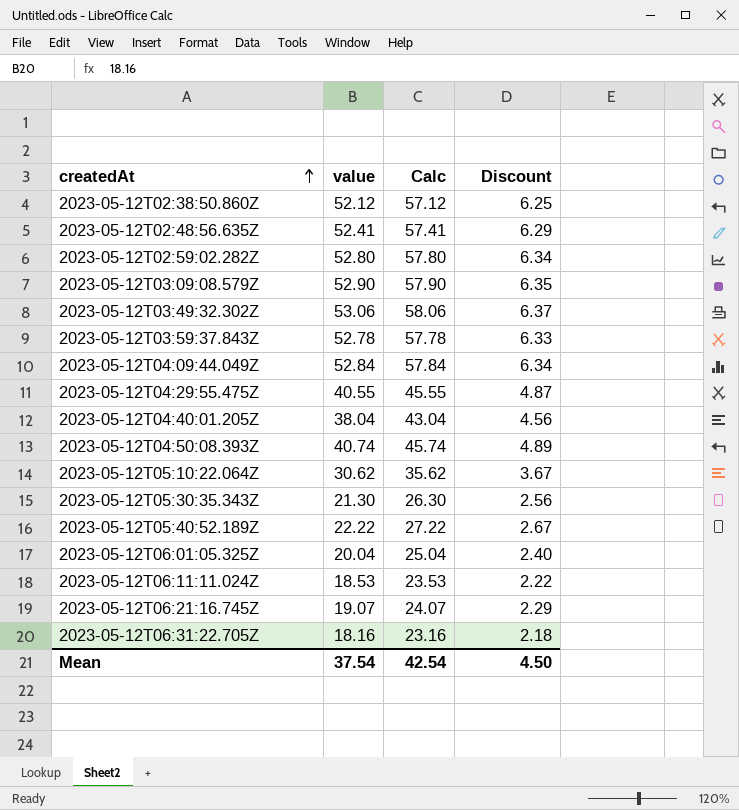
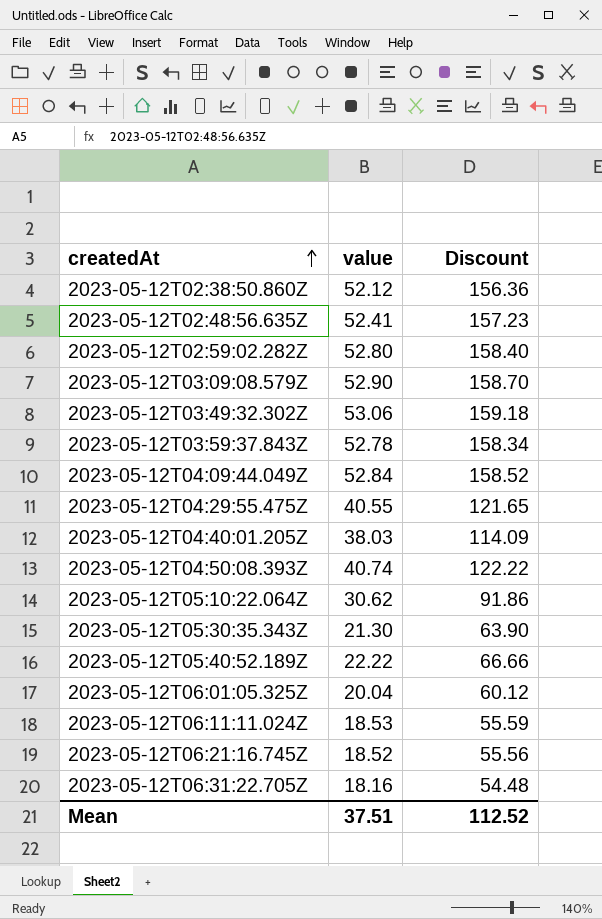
column Calc | formula: [value] + 5 -> none
column Discount | formula: [value] * 0.12 -> [value] * 3
2023-05-12T04:40:01.205Z | value: 38.04 -> 38.03
2023-05-12T06:21:16.745Z | value: 19.07 -> 18.52
Mean | value: 37.54 -> 37.51
Mean | Discount: 4.50 -> 112.52

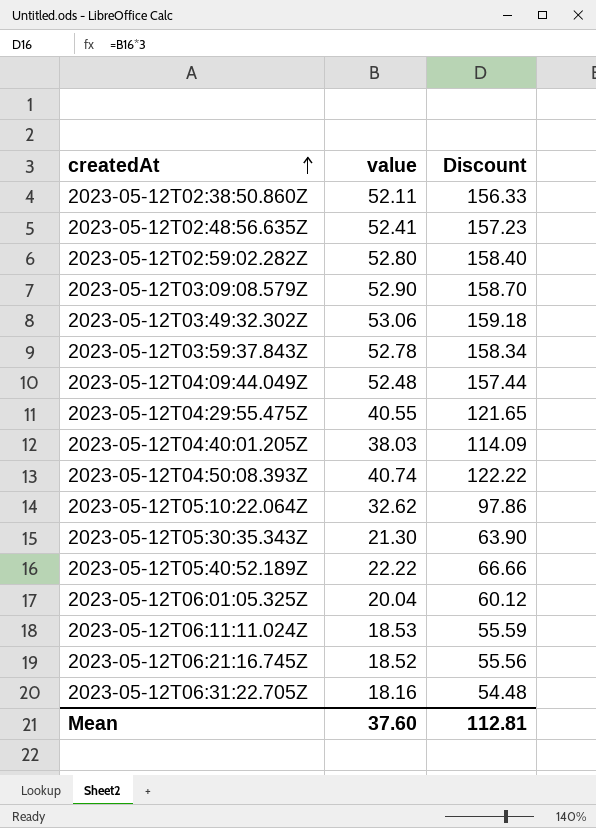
2023-05-12T02:38:50.860Z | value: 52.12 -> 52.11
2023-05-12T02:38:50.860Z | Discount: 156.36 -> 156.33
2023-05-12T04:09:44.049Z | value: 52.84 -> 52.48
2023-05-12T04:09:44.049Z | Discount: 158.52 -> 157.44
2023-05-12T05:10:22.064Z | value: 30.62 -> 32.62
2023-05-12T05:10:22.064Z | Discount: 91.86 -> 97.86
Mean | value: 37.51 -> 37.60
Mean | Discount: 112.52 -> 112.81

